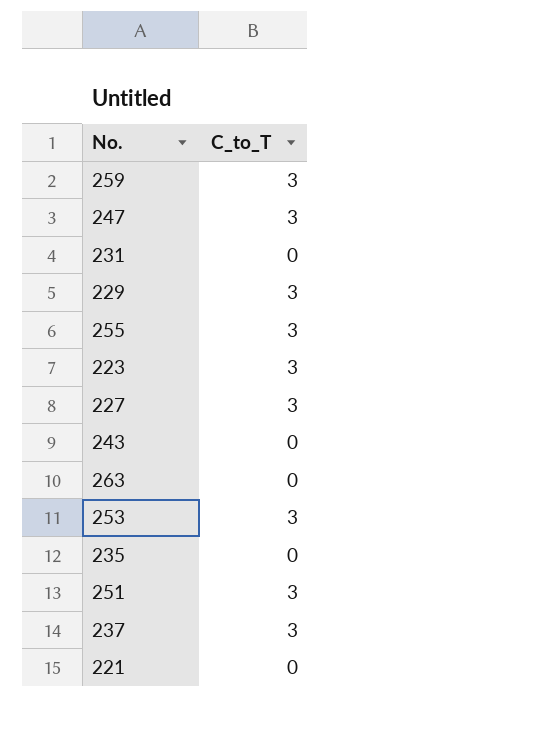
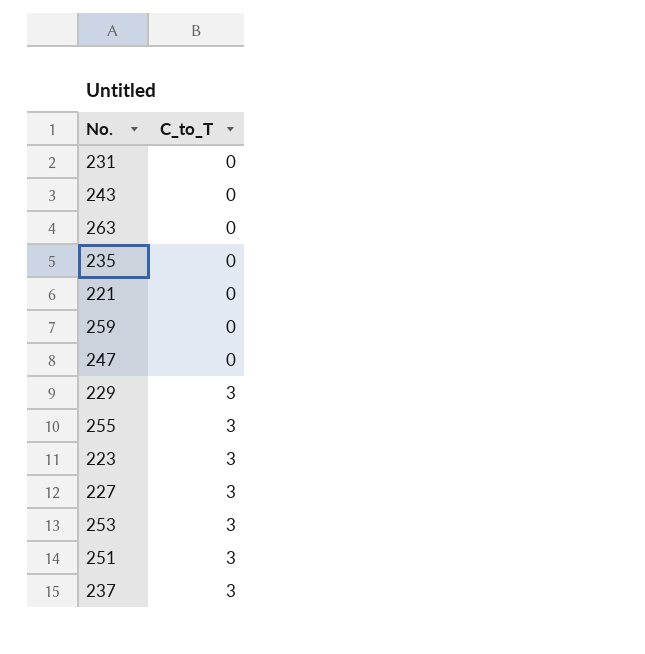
row order: none -> C_to_T ascending
259 | C_to_T: 3 -> 0
247 | C_to_T: 3 -> 0

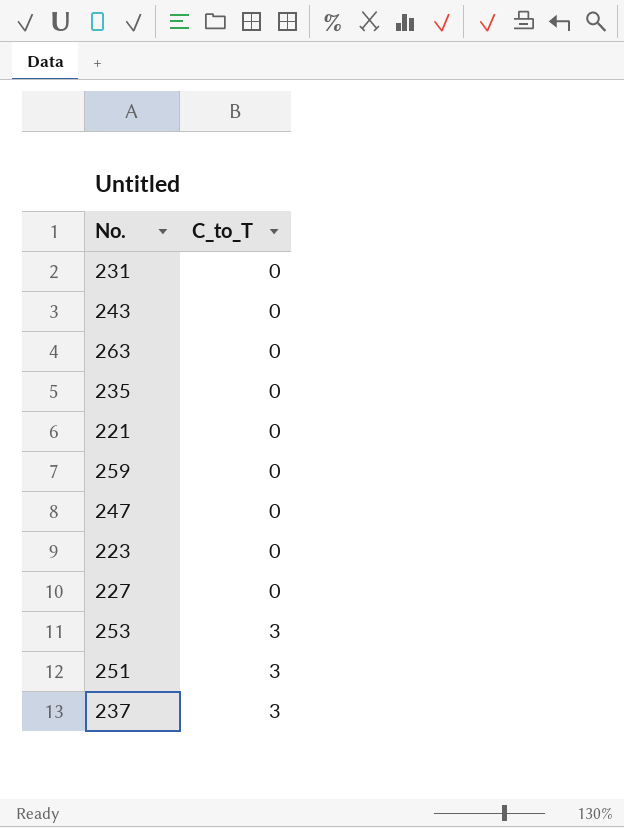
row 229: 3 -> none
row 255: 3 -> none
223 | C_to_T: 3 -> 0
227 | C_to_T: 3 -> 0

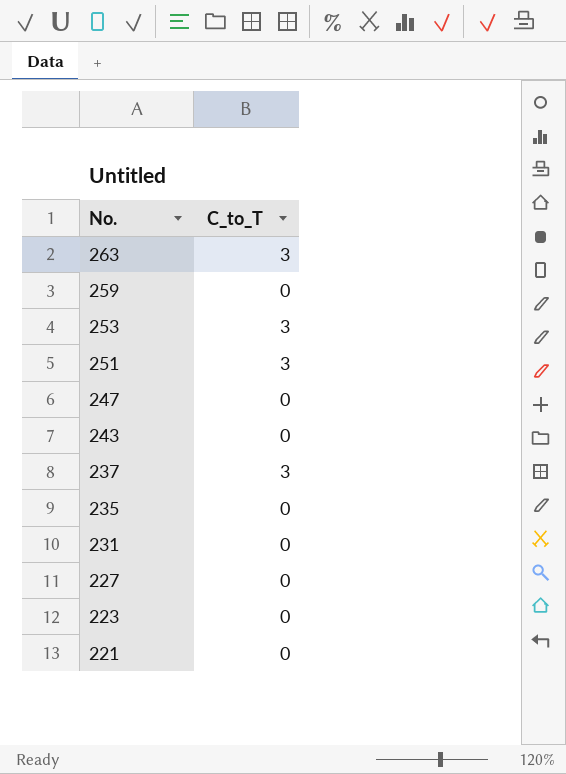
row order: C_to_T ascending -> No. descending
263 | C_to_T: 0 -> 3

